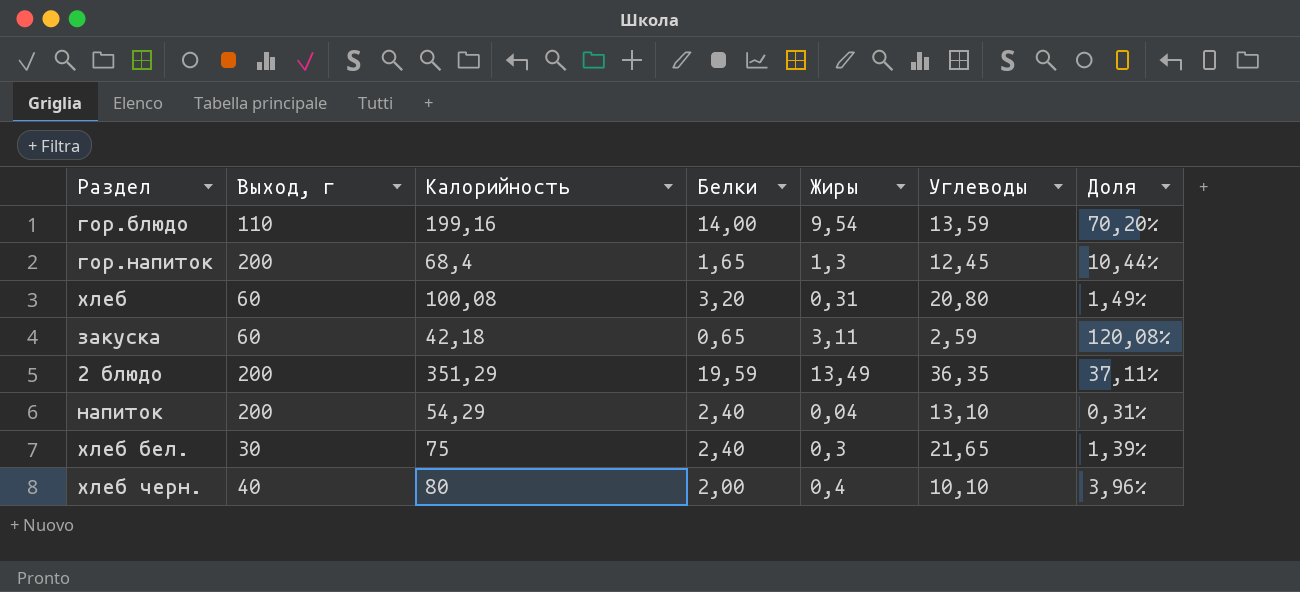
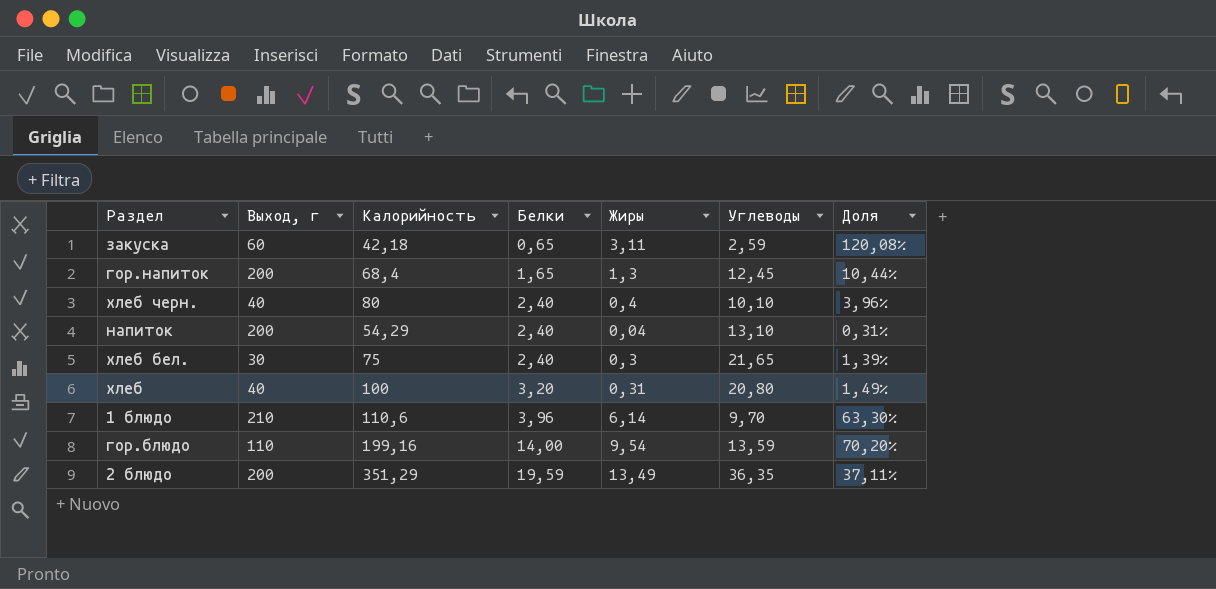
row order: none -> Белки ascending
хлеб черн. | Белки: 2,00 -> 2,40
хлеб | Выход, г: 60 -> 40
хлеб | Калорийность: 100,08 -> 100
row 1 блюдо: none -> 210 | 110,6 | 3,96 | 6,14 | 9,70 | 63,30%

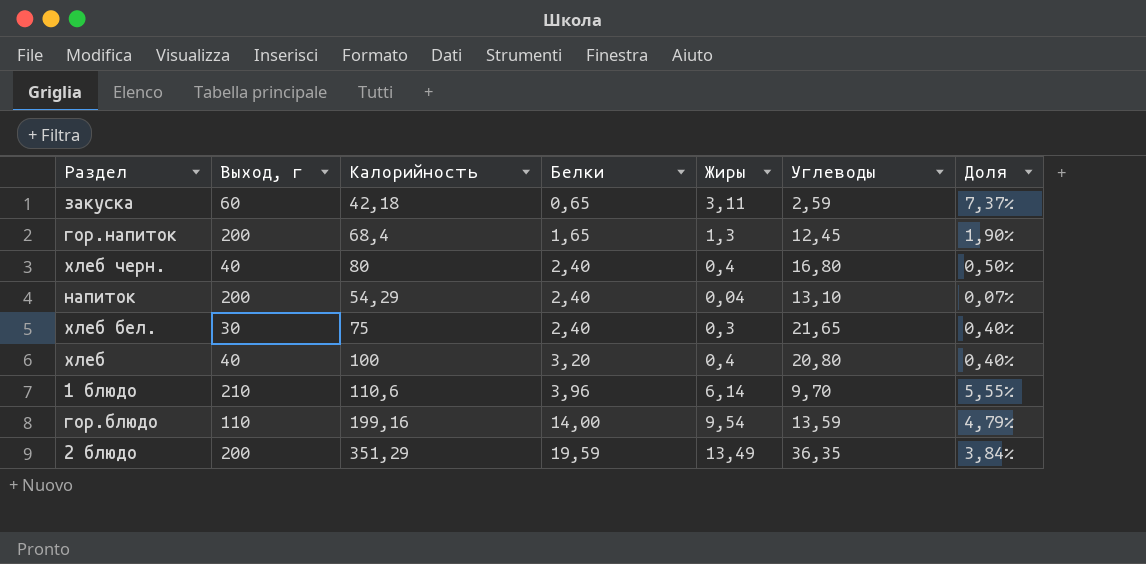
column Доля | formula: [Жиры] / [Углеводы] -> [Жиры] / [Калорийность]
хлеб черн. | Углеводы: 10,10 -> 16,80
хлеб | Жиры: 0,31 -> 0,4

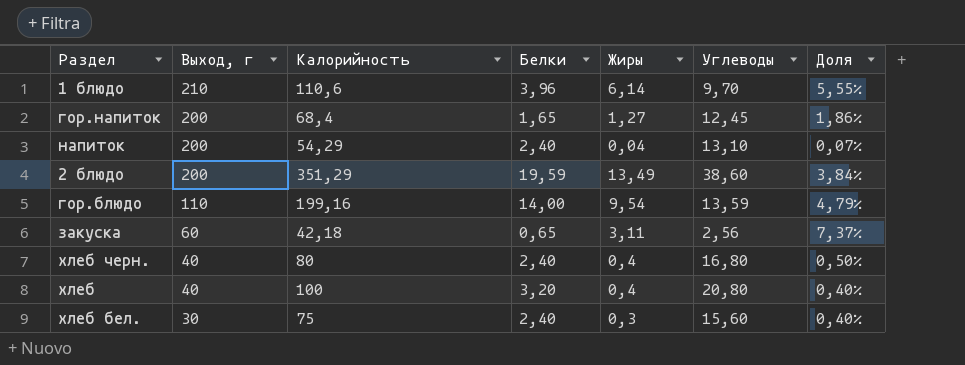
row order: Белки ascending -> Выход, г descending
гор.напиток | Жиры: 1,3 -> 1,27
гор.напиток | Доля: 1,90% -> 1,86%
2 блюдо | Углеводы: 36,35 -> 38,60
закуска | Углеводы: 2,59 -> 2,56
хлеб бел. | Углеводы: 21,65 -> 15,60

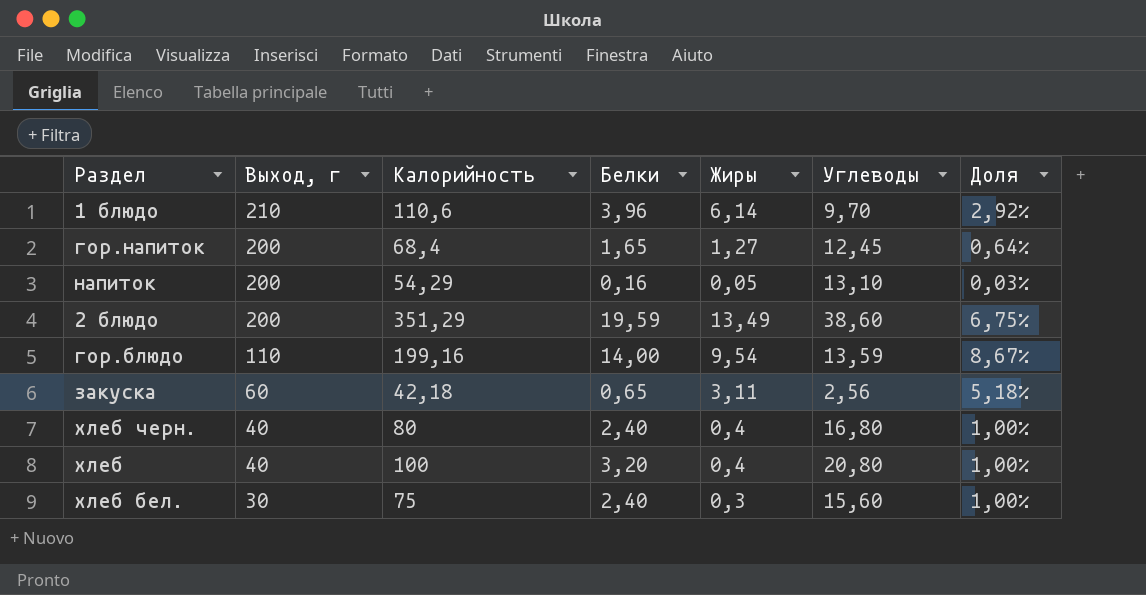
column Доля | formula: [Жиры] / [Калорийность] -> [Жиры] / [Выход, г]
напиток | Белки: 2,40 -> 0,16
напиток | Жиры: 0,04 -> 0,05

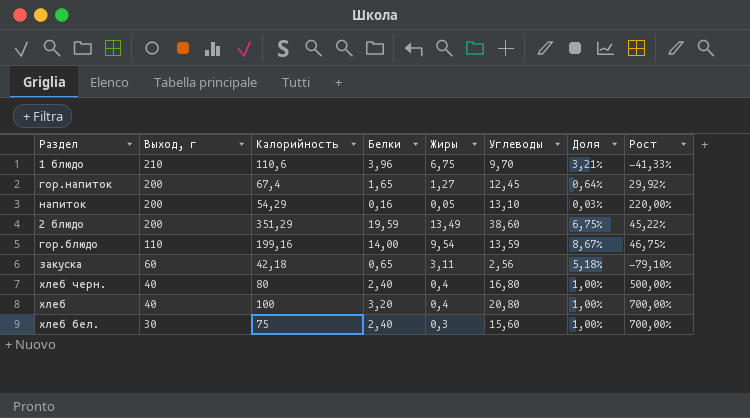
column Рост | formula: none -> ([Белки] - [Жиры]) / [Жиры]
1 блюдо | Жиры: 6,14 -> 6,75
1 блюдо | Доля: 2,92% -> 3,21%
гор.напиток | Калорийность: 68,4 -> 67,4

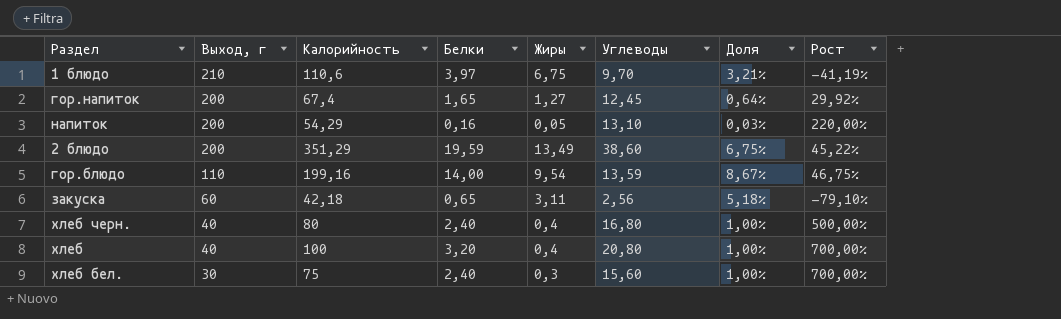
1 блюдо | Белки: 3,96 -> 3,97
1 блюдо | Рост: -41,33% -> -41,19%

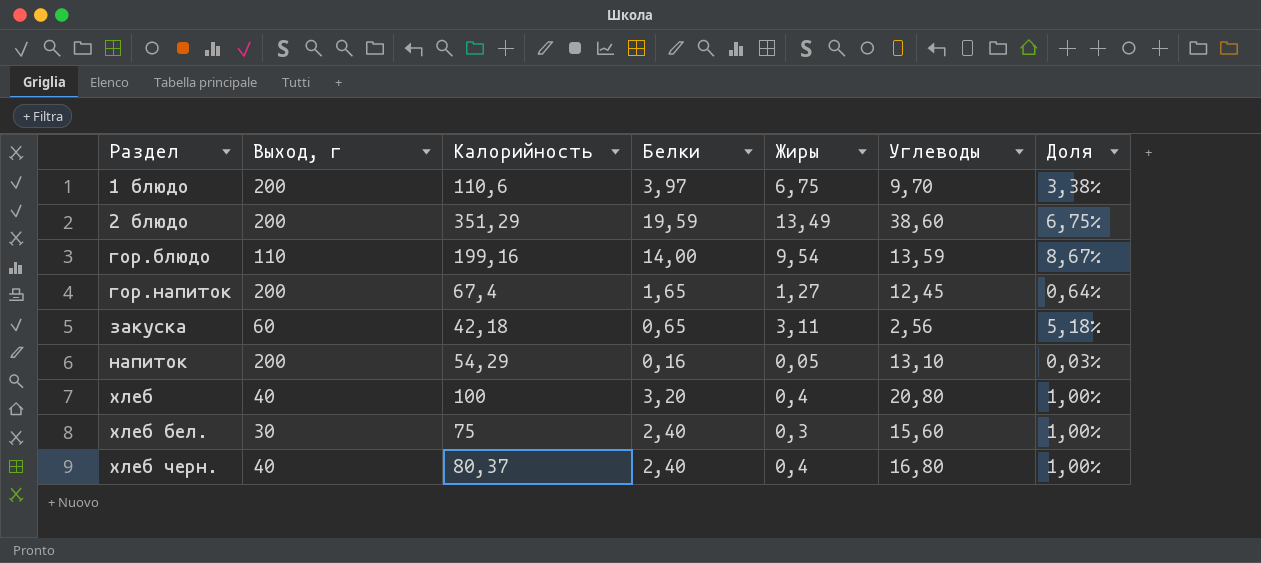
row order: Выход, г descending -> Раздел ascending
column Рост | formula: ([Белки] - [Жиры]) / [Жиры] -> none
1 блюдо | Выход, г: 210 -> 200
1 блюдо | Доля: 3,21% -> 3,38%
хлеб черн. | Калорийность: 80 -> 80,37

